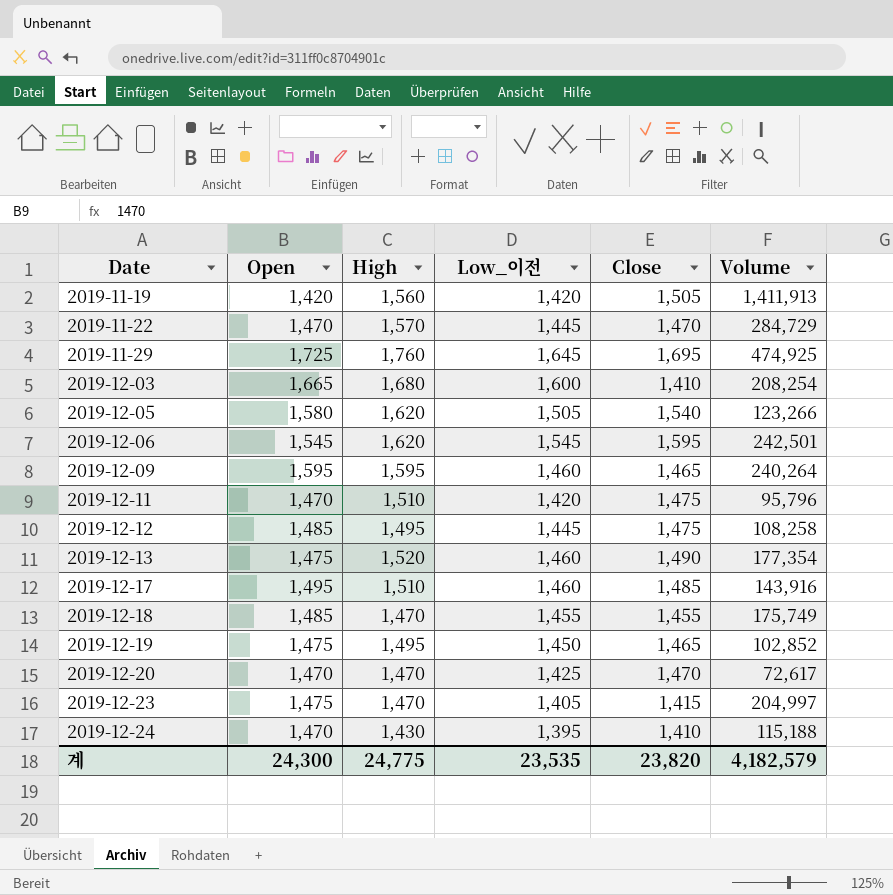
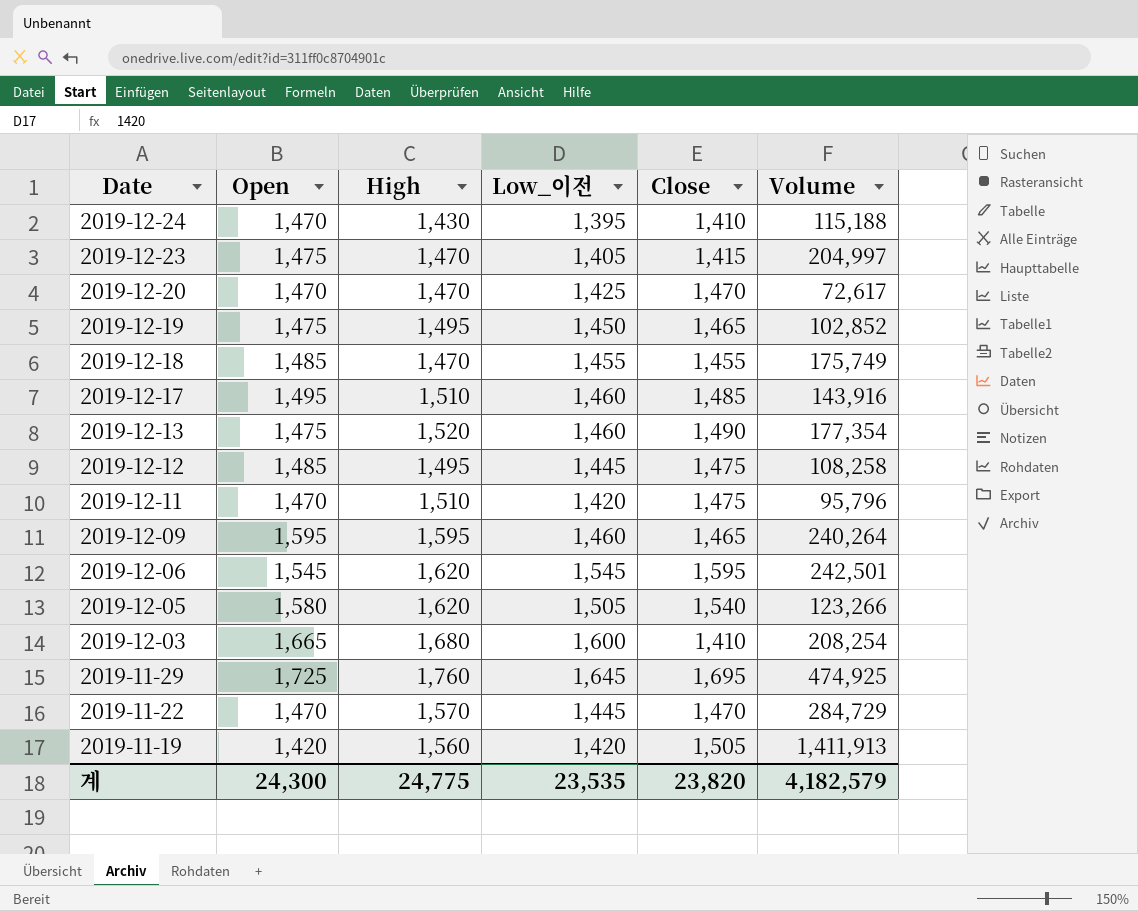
row order: Date ascending -> Date descending

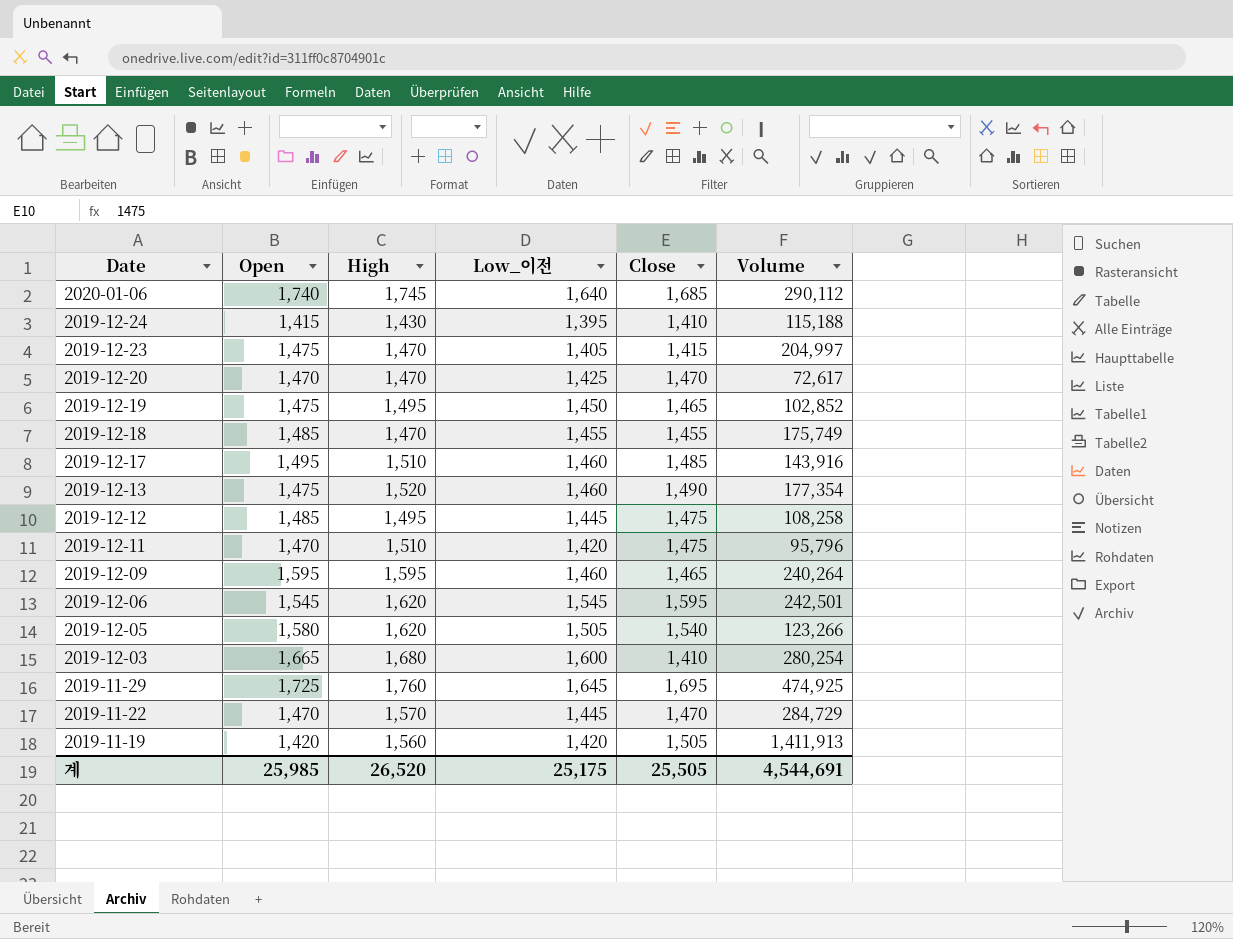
row 2020-01-06: none -> 1,740 | 1,745 | 1,640 | 1,685 | 290,112
2019-12-24 | Open: 1,470 -> 1,415
2019-12-03 | Volume: 208,254 -> 280,254
계 | Open: 24,300 -> 25,985
계 | High: 24,775 -> 26,520
계 | Low_이전: 23,535 -> 25,175
계 | Close: 23,820 -> 25,505
계 | Volume: 4,182,579 -> 4,544,691

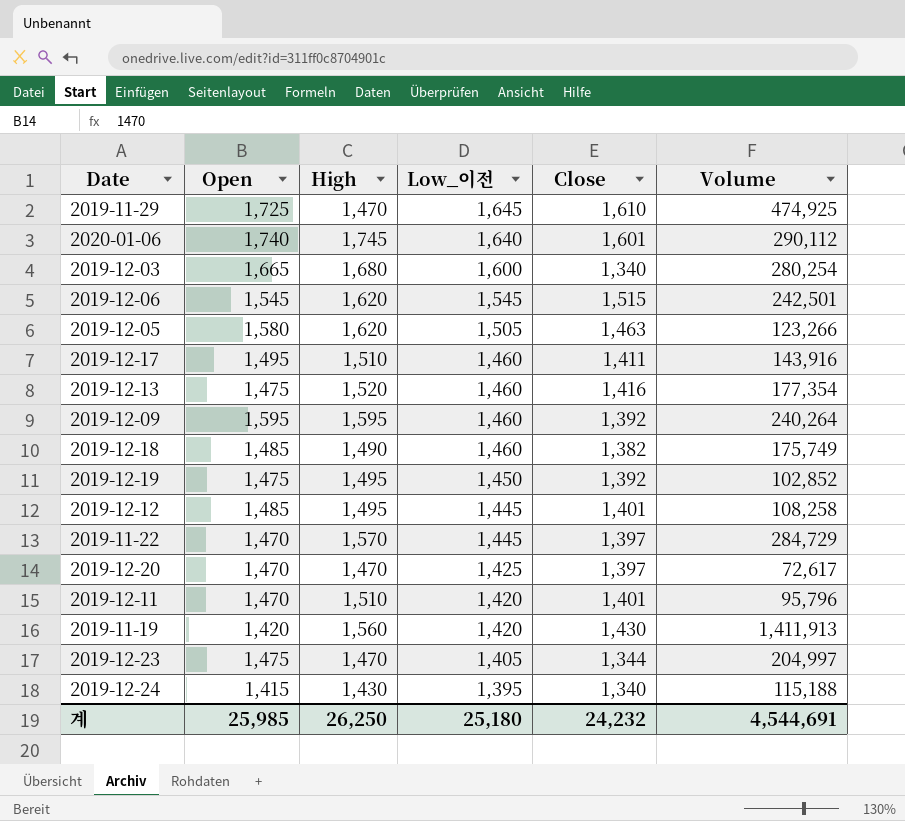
row order: Date descending -> Low_이전 descending
2019-11-29 | High: 1,760 -> 1,470
2019-11-29 | Close: 1,695 -> 1,610
2020-01-06 | Close: 1,685 -> 1,601
2019-12-03 | Close: 1,410 -> 1,340
2019-12-06 | Close: 1,595 -> 1,515
2019-12-05 | Close: 1,540 -> 1,463
2019-12-17 | Close: 1,485 -> 1,411
2019-12-13 | Close: 1,490 -> 1,416
2019-12-09 | Close: 1,465 -> 1,392
2019-12-18 | High: 1,470 -> 1,490
2019-12-18 | Low_이전: 1,455 -> 1,460
2019-12-18 | Close: 1,455 -> 1,382
2019-12-19 | Close: 1,465 -> 1,392
2019-12-12 | Close: 1,475 -> 1,401
2019-11-22 | Close: 1,470 -> 1,397
2019-12-20 | Close: 1,470 -> 1,397
2019-12-11 | Close: 1,475 -> 1,401
2019-11-19 | Close: 1,505 -> 1,430
2019-12-23 | Close: 1,415 -> 1,344
2019-12-24 | Close: 1,410 -> 1,340
계 | High: 26,520 -> 26,250
계 | Low_이전: 25,175 -> 25,180
계 | Close: 25,505 -> 24,232

